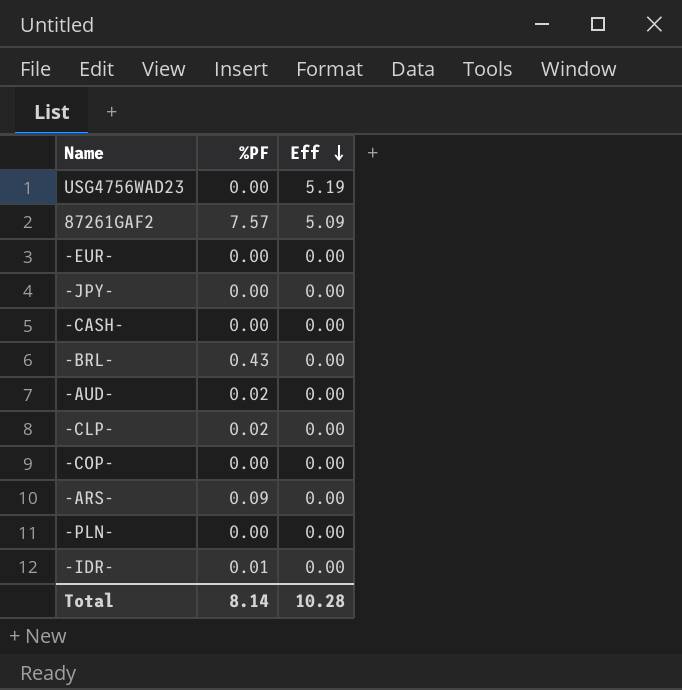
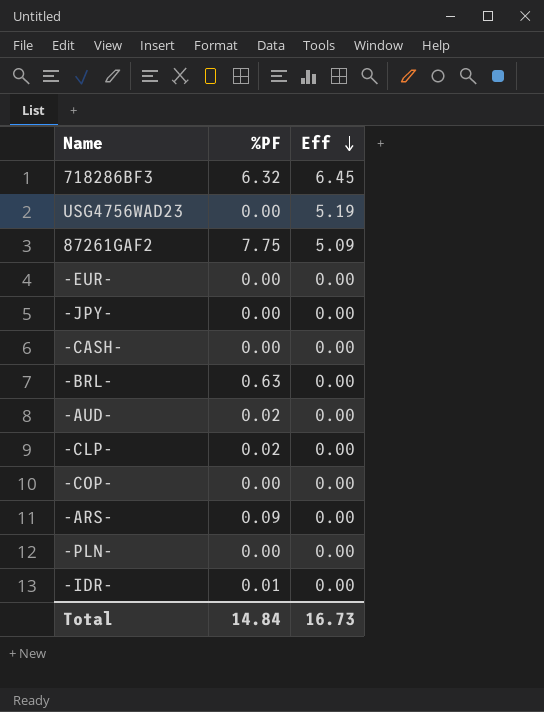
row 718286BF3: none -> 6.32 | 6.45
87261GAF2 | %PF: 7.57 -> 7.75
-BRL- | %PF: 0.43 -> 0.63
Total | %PF: 8.14 -> 14.84
Total | Eff: 10.28 -> 16.73

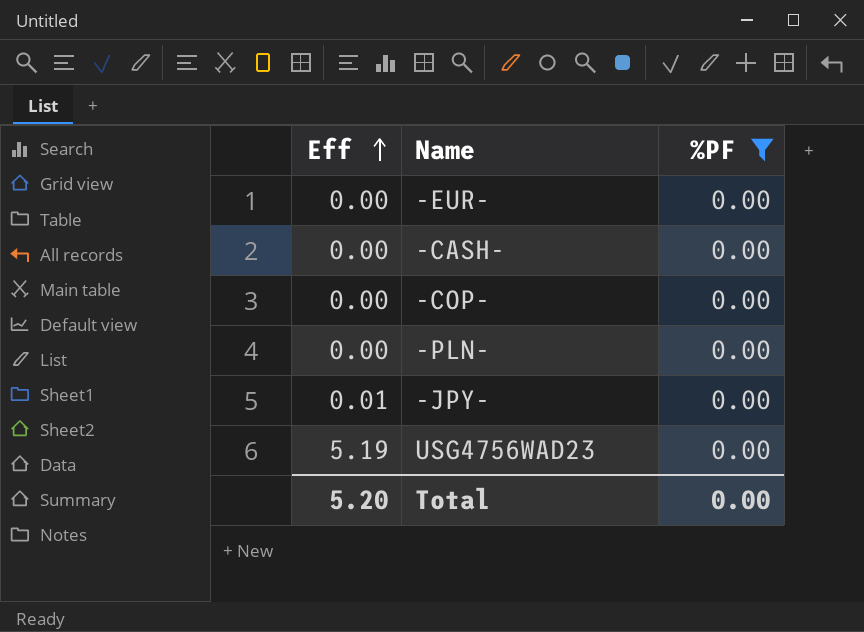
filter: none -> %PF = 0.00
row order: Eff descending -> Eff ascending
column Eff | position: 3 -> 1
-JPY- | Eff: 0.00 -> 0.01
Total | Eff: 16.73 -> 5.20
Total | %PF: 14.84 -> 0.00

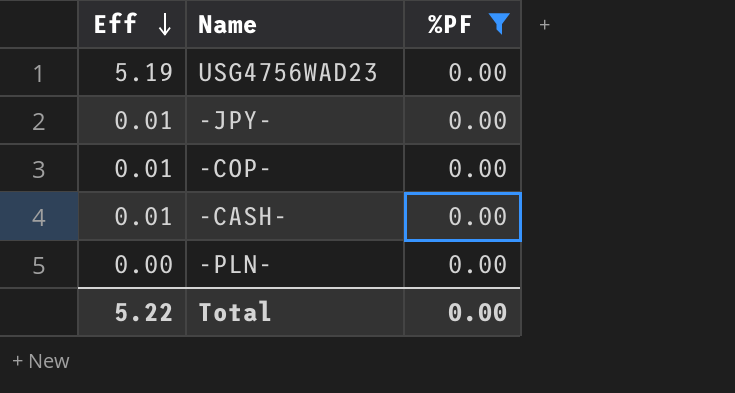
row order: Eff ascending -> Eff descending
row -EUR-: 0.00 | 0.00 -> none
-COP- | Eff: 0.00 -> 0.01
-CASH- | Eff: 0.00 -> 0.01
Total | Eff: 5.20 -> 5.22

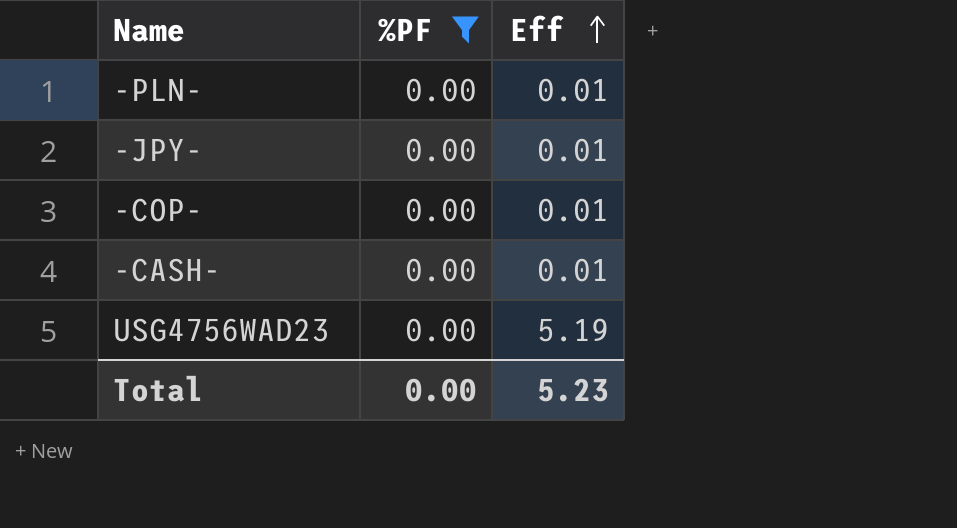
row order: Eff descending -> Eff ascending
column Eff | position: 1 -> 3
-PLN- | Eff: 0.00 -> 0.01
Total | Eff: 5.22 -> 5.23

